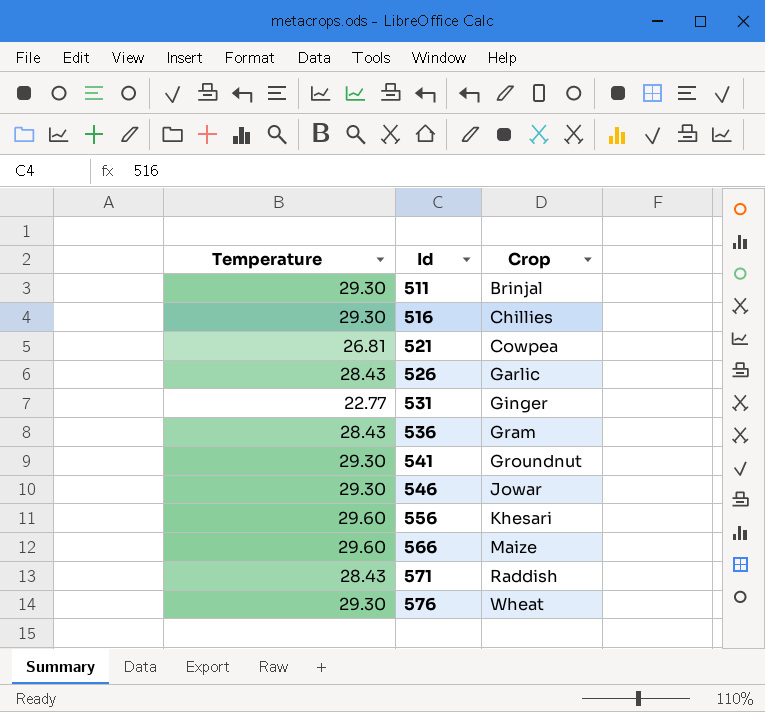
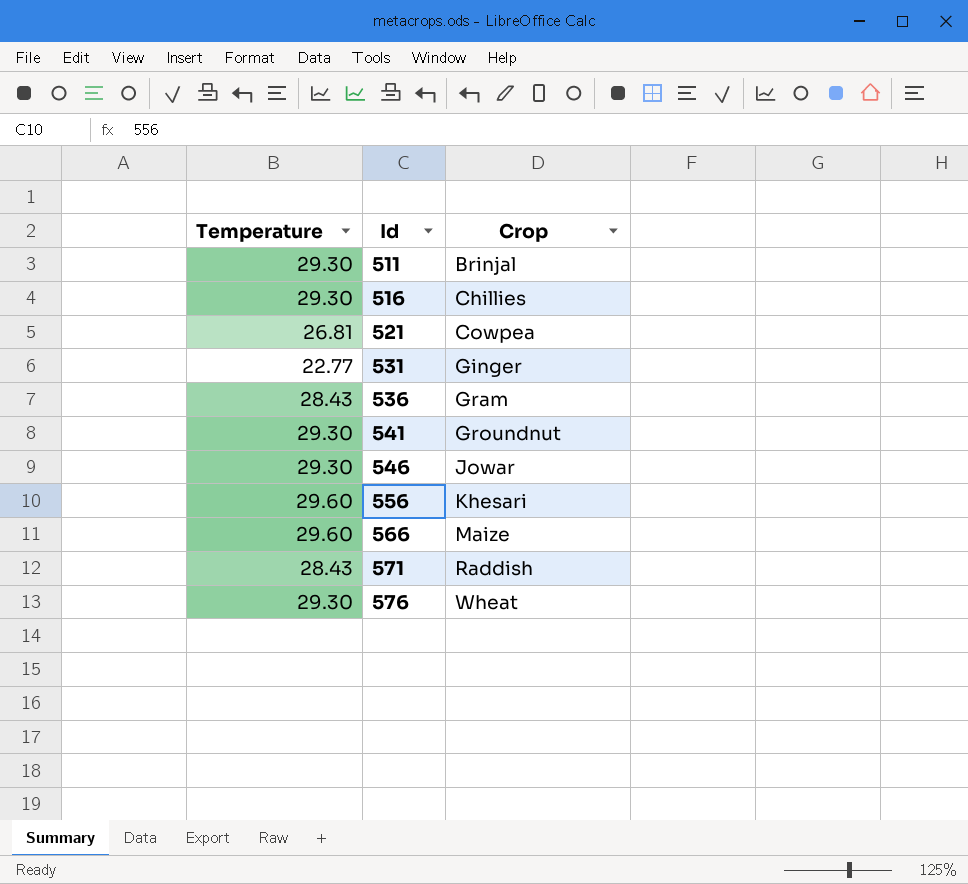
row 526: 28.43 | Garlic -> none

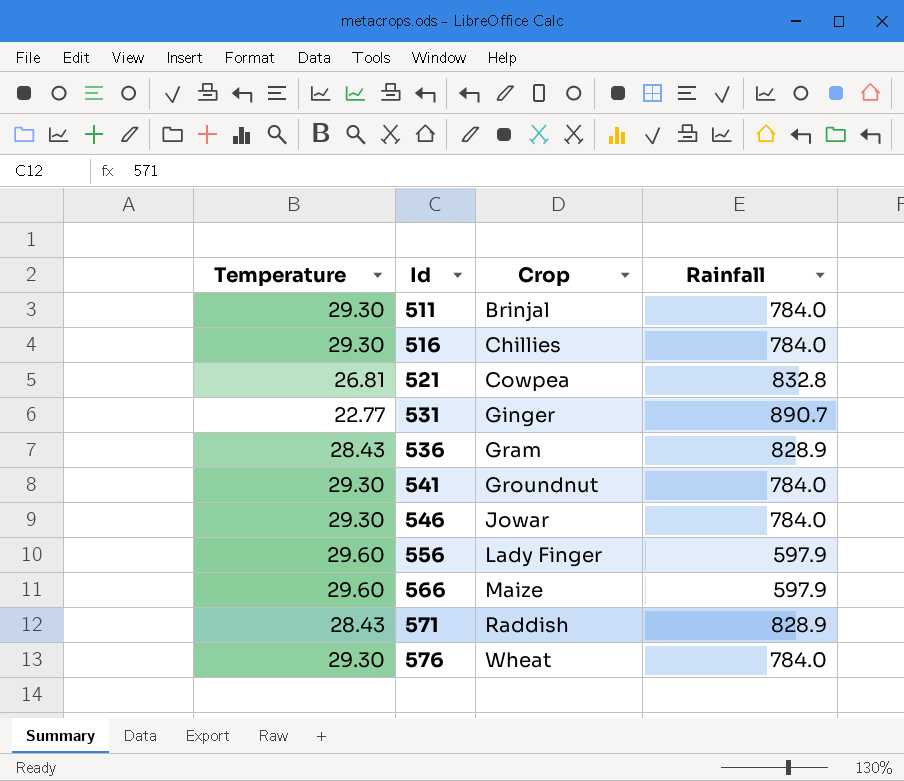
column Rainfall | position: none -> 4
556 | Crop: Khesari -> Lady Finger

